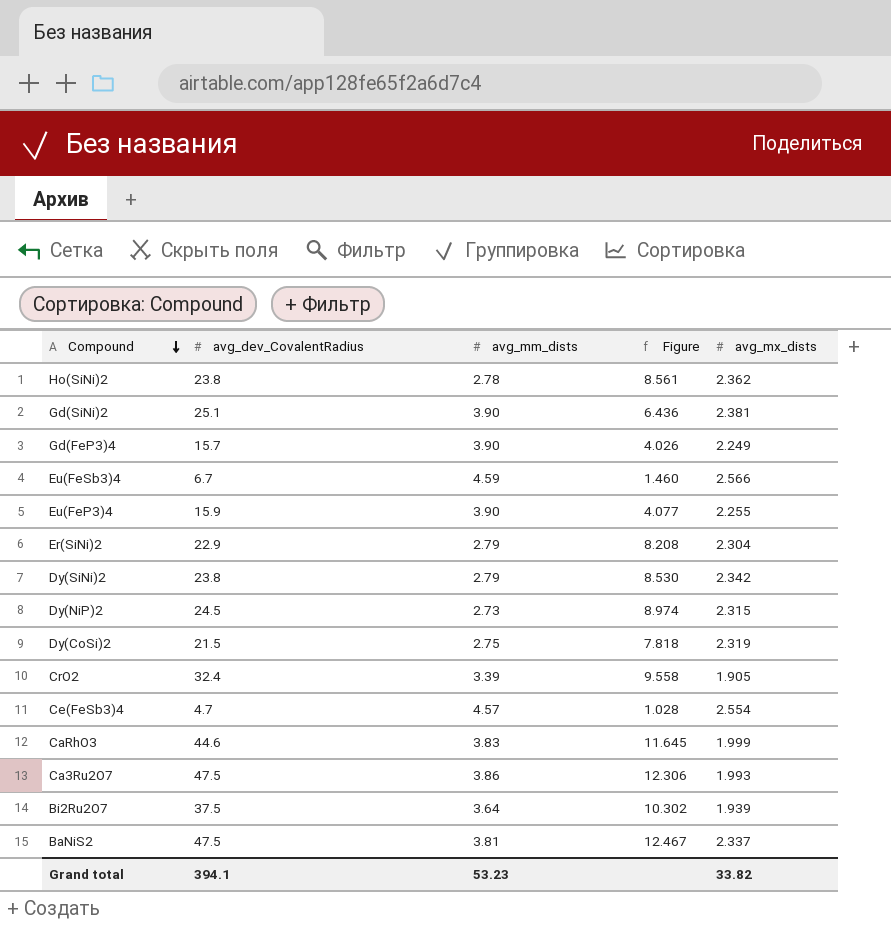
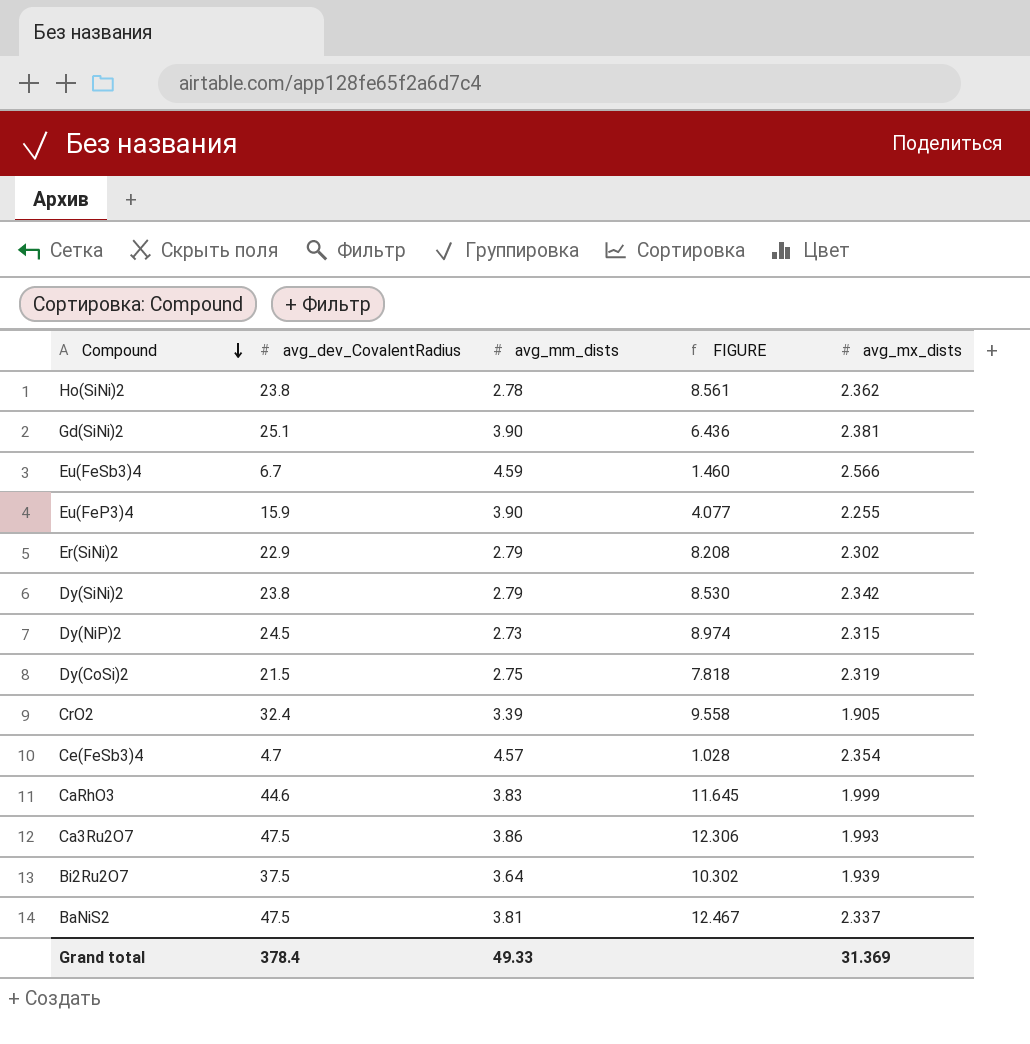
column name: Figure -> FIGURE
row Gd(FeP3)4: 15.7 | 3.90 | 4.026 | 2.249 -> none
Er(SiNi)2 | avg_mx_dists: 2.304 -> 2.302
Ce(FeSb3)4 | avg_mx_dists: 2.554 -> 2.354
Grand total | avg_dev_CovalentRadius: 394.1 -> 378.4
Grand total | avg_mm_dists: 53.23 -> 49.33
Grand total | avg_mx_dists: 33.82 -> 31.369

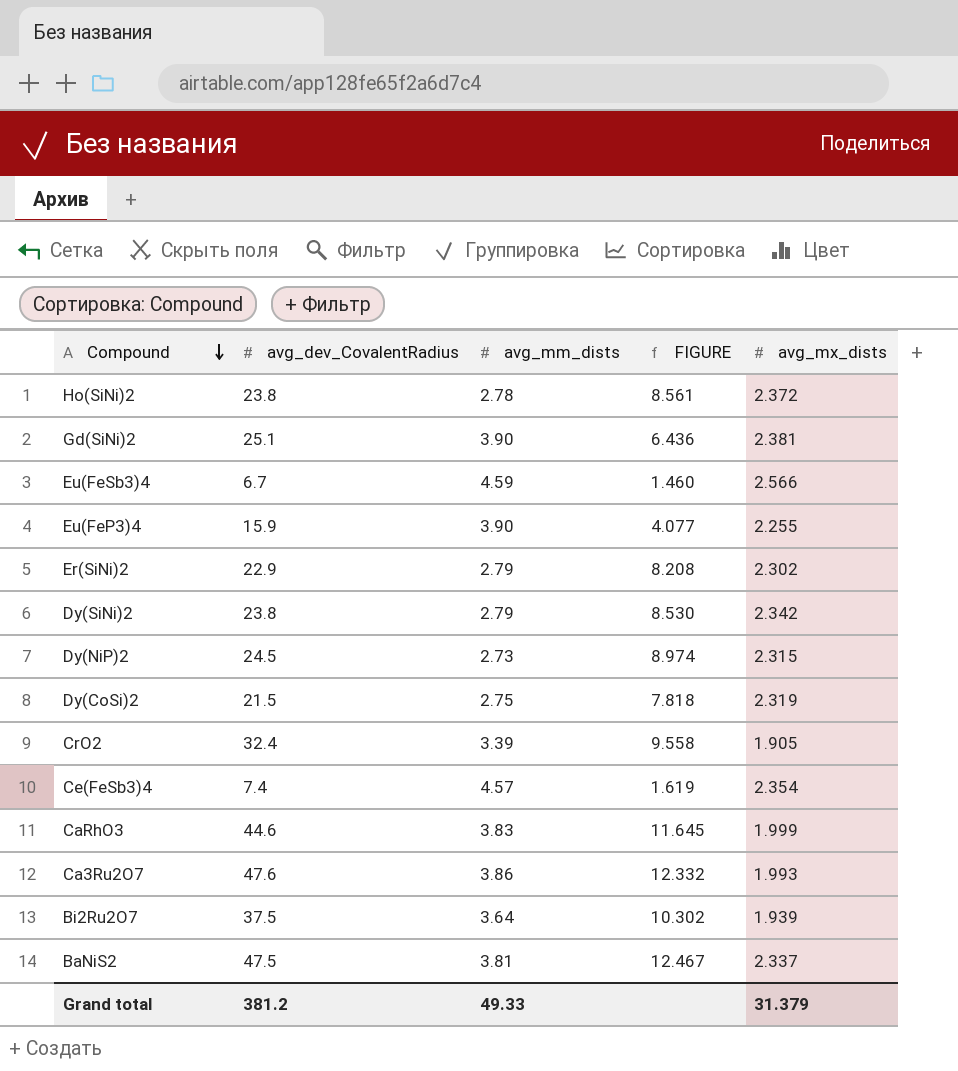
Ho(SiNi)2 | avg_mx_dists: 2.362 -> 2.372
Ce(FeSb3)4 | avg_dev_CovalentRadius: 4.7 -> 7.4
Ce(FeSb3)4 | FIGURE: 1.028 -> 1.619
Ca3Ru2O7 | avg_dev_CovalentRadius: 47.5 -> 47.6
Ca3Ru2O7 | FIGURE: 12.306 -> 12.332
Grand total | avg_dev_CovalentRadius: 378.4 -> 381.2
Grand total | avg_mx_dists: 31.369 -> 31.379

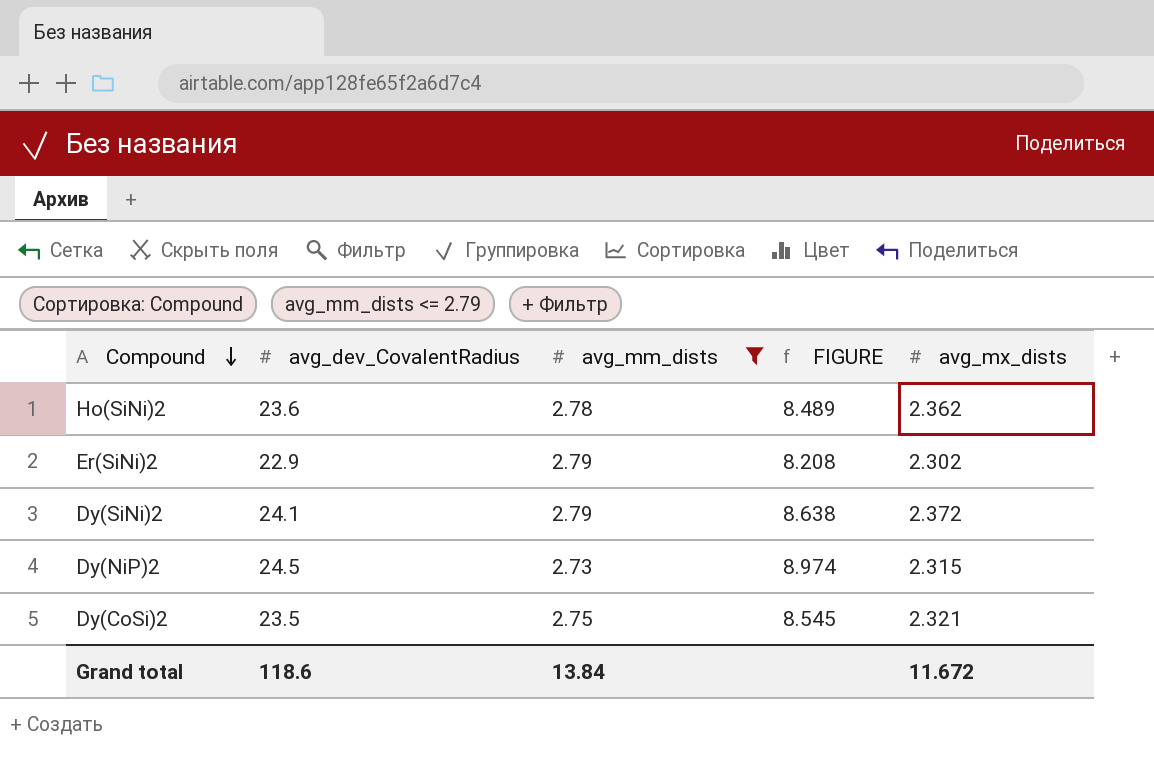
filter: none -> avg_mm_dists <= 2.79
Ho(SiNi)2 | avg_dev_CovalentRadius: 23.8 -> 23.6
Ho(SiNi)2 | FIGURE: 8.561 -> 8.489
Ho(SiNi)2 | avg_mx_dists: 2.372 -> 2.362
Dy(SiNi)2 | avg_dev_CovalentRadius: 23.8 -> 24.1
Dy(SiNi)2 | FIGURE: 8.530 -> 8.638
Dy(SiNi)2 | avg_mx_dists: 2.342 -> 2.372
Dy(CoSi)2 | avg_dev_CovalentRadius: 21.5 -> 23.5
Dy(CoSi)2 | FIGURE: 7.818 -> 8.545
Dy(CoSi)2 | avg_mx_dists: 2.319 -> 2.321
Grand total | avg_dev_CovalentRadius: 381.2 -> 118.6
Grand total | avg_mm_dists: 49.33 -> 13.84
Grand total | avg_mx_dists: 31.379 -> 11.672

